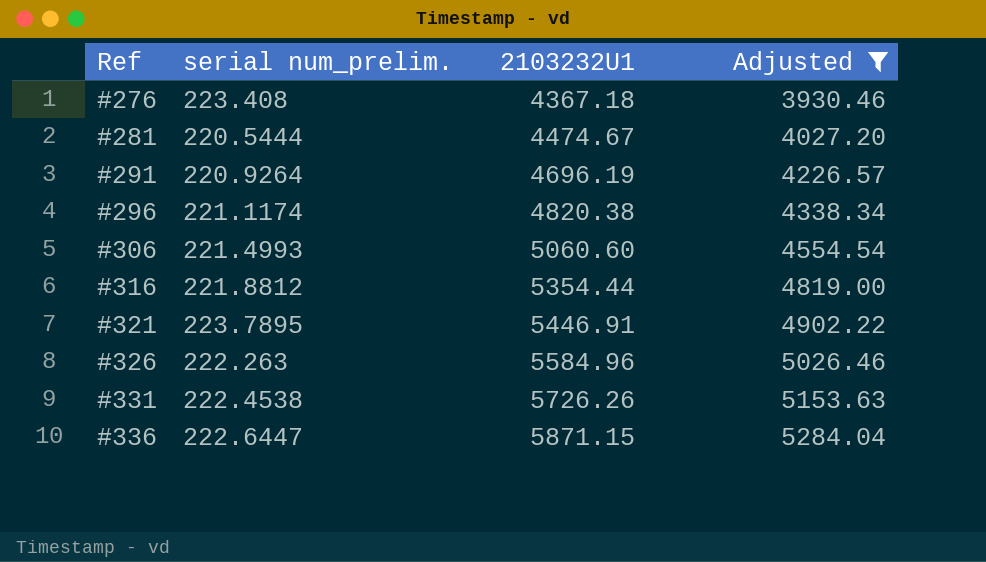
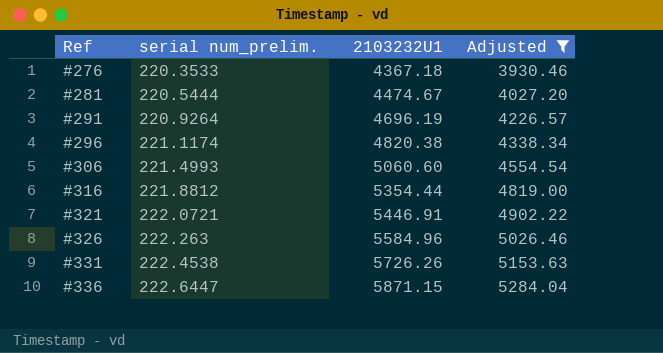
#276 | serial num_prelim.: 223.408 -> 220.3533
#321 | serial num_prelim.: 223.7895 -> 222.0721

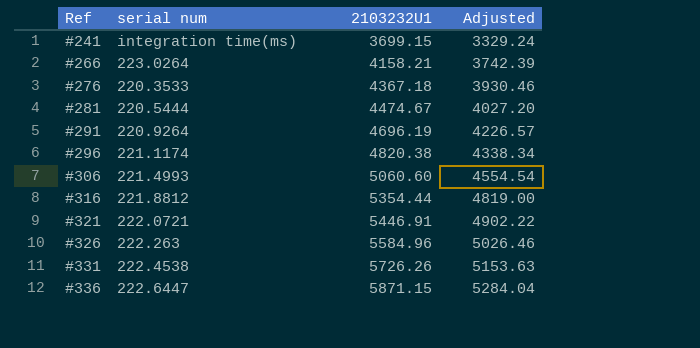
filter: Adjusted >= 3930.46 -> none
column name: serial num_prelim. -> serial num

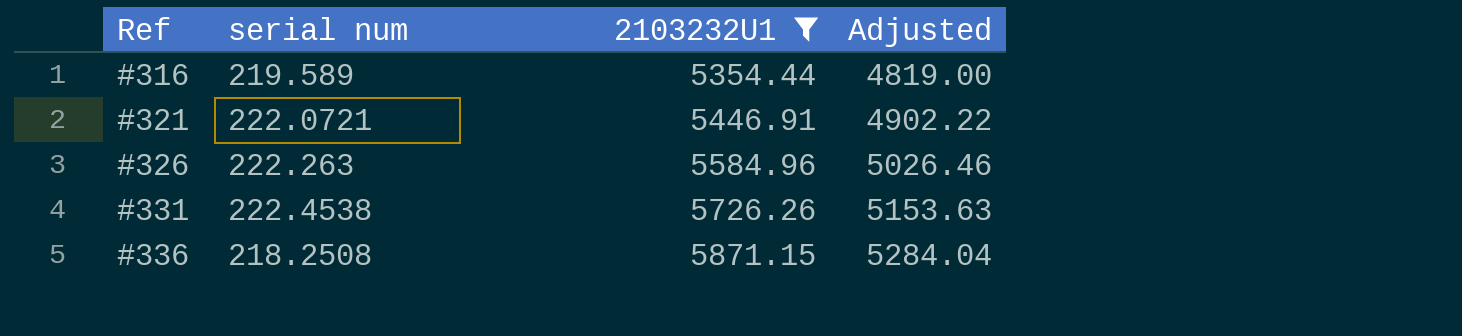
filter: none -> 2103232U1 >= 5354.44
#316 | serial num: 221.8812 -> 219.589
#336 | serial num: 222.6447 -> 218.2508

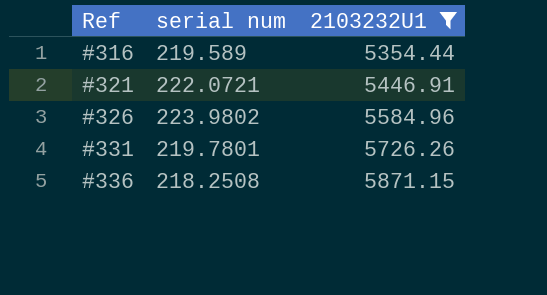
column Adjusted | formula: [2103232U1] * 0.9 -> none
#326 | serial num: 222.263 -> 223.9802
#331 | serial num: 222.4538 -> 219.7801

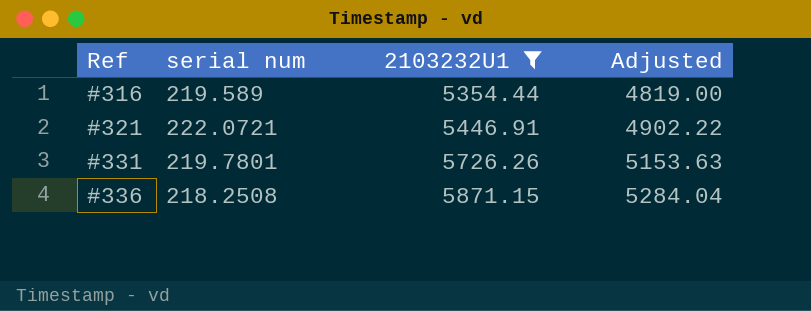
column Adjusted | formula: none -> [2103232U1] * 0.9
row #326: 223.9802 | 5584.96 -> none

